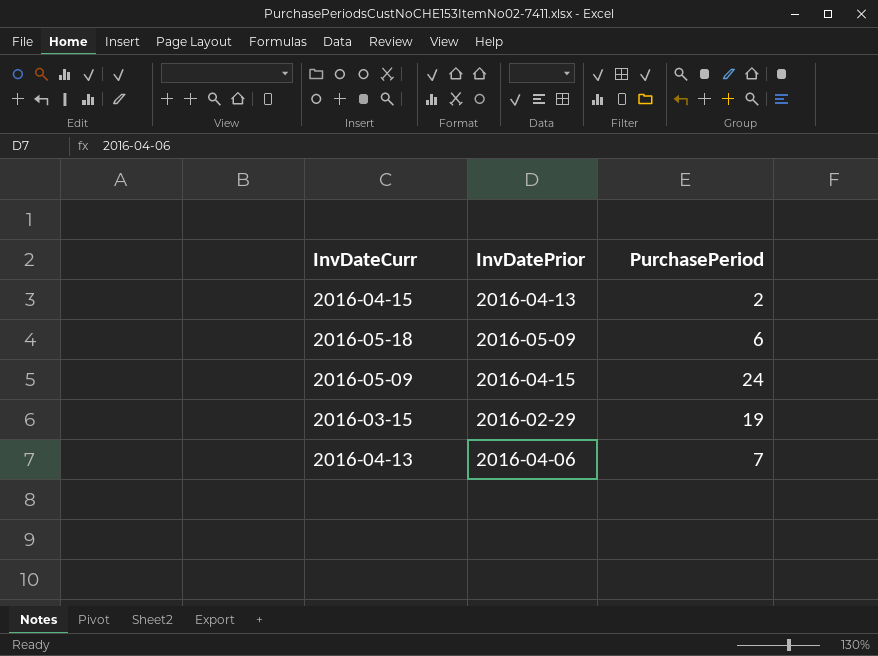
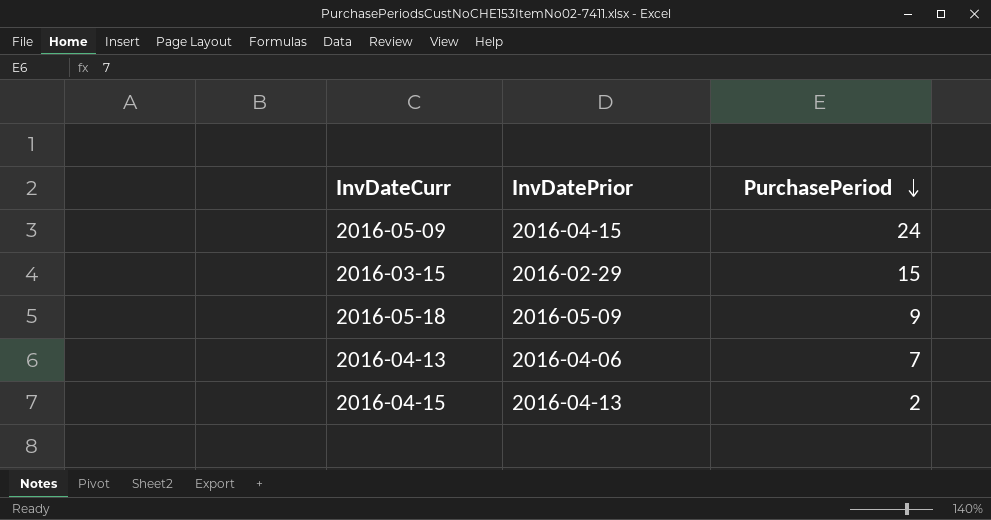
row order: none -> PurchasePeriod descending
2016-03-15 | PurchasePeriod: 19 -> 15
2016-05-18 | PurchasePeriod: 6 -> 9

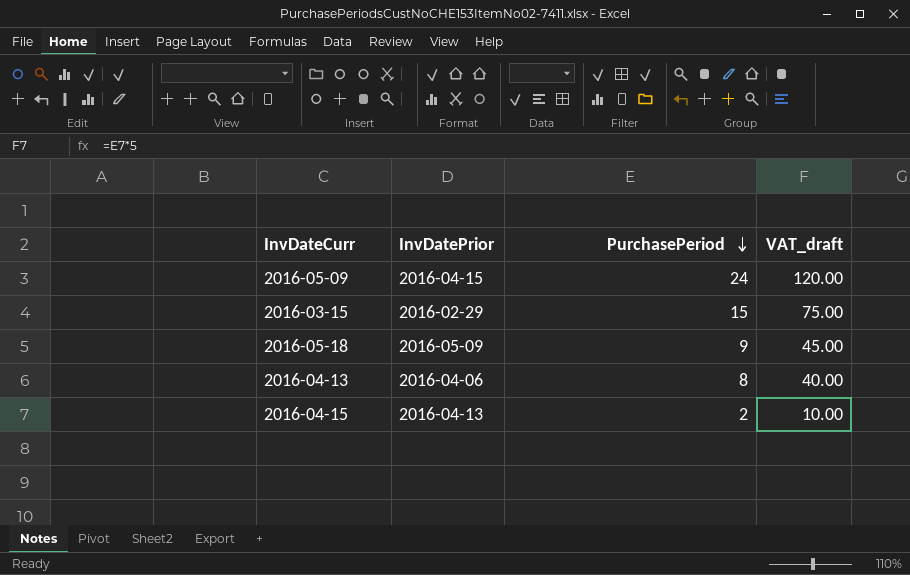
column VAT_draft | formula: none -> [PurchasePeriod] * 5
2016-04-13 | PurchasePeriod: 7 -> 8

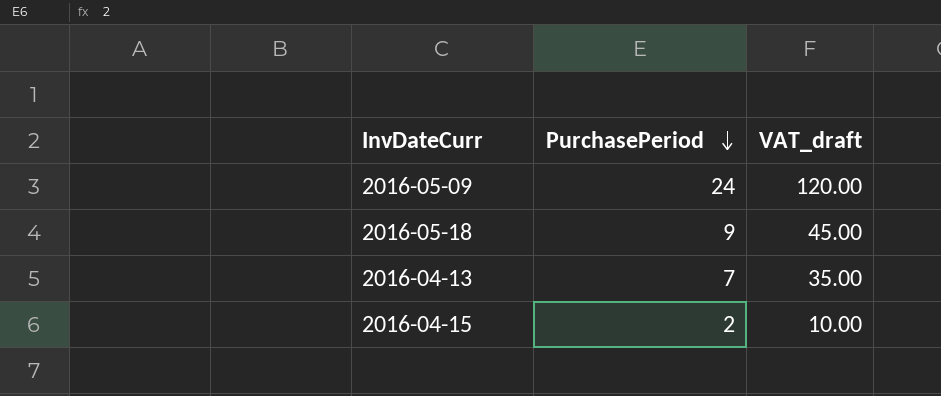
column InvDatePrior | position: 2 -> none
row 2016-03-15: 2016-02-29 | 15 | 75.00 -> none
2016-04-13 | PurchasePeriod: 8 -> 7
2016-04-13 | VAT_draft: 40.00 -> 35.00

